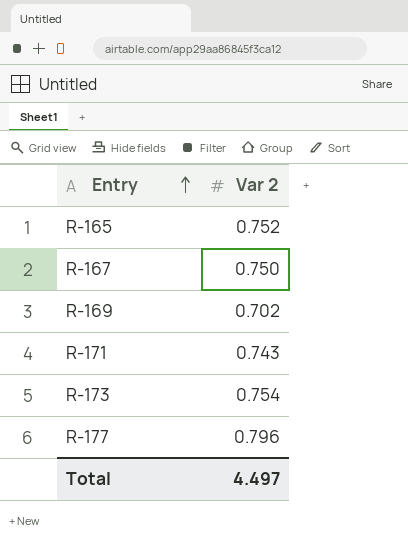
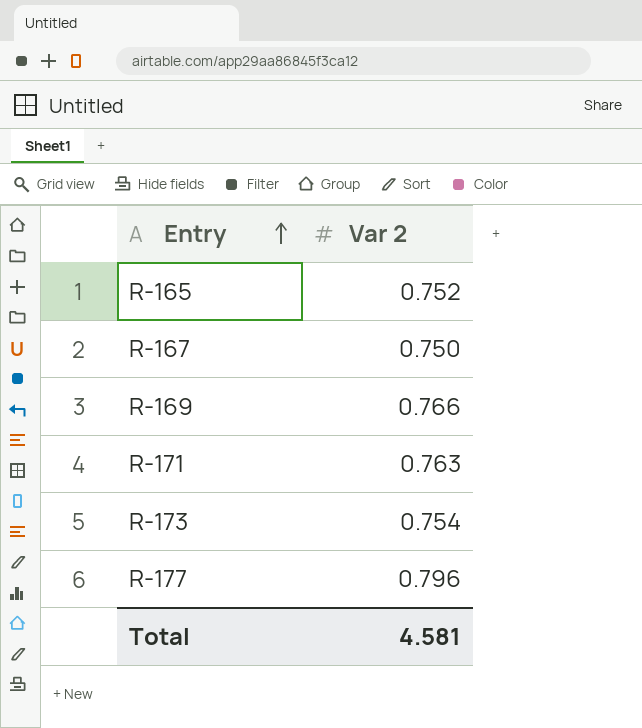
R-169 | Var 2: 0.702 -> 0.766
R-171 | Var 2: 0.743 -> 0.763
Total | Var 2: 4.497 -> 4.581

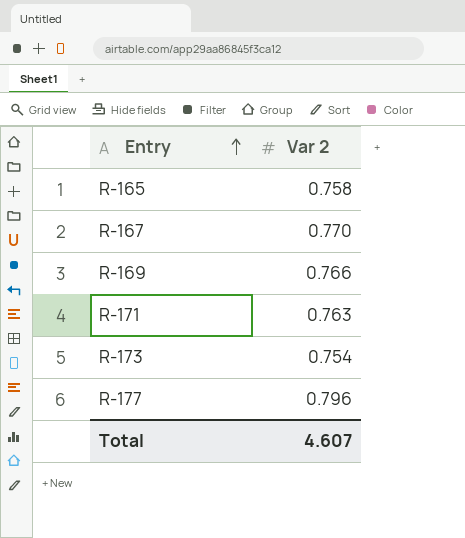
R-165 | Var 2: 0.752 -> 0.758
R-167 | Var 2: 0.750 -> 0.770
Total | Var 2: 4.581 -> 4.607

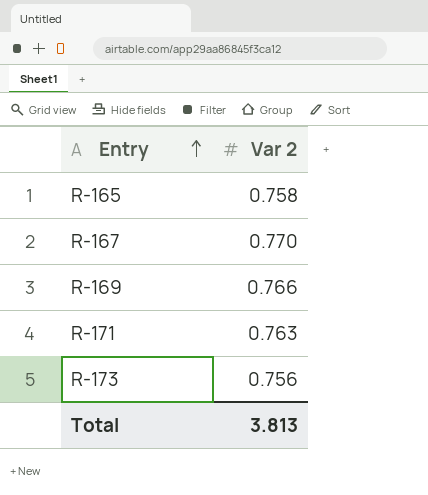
row R-177: 0.796 -> none
R-173 | Var 2: 0.754 -> 0.756
Total | Var 2: 4.607 -> 3.813

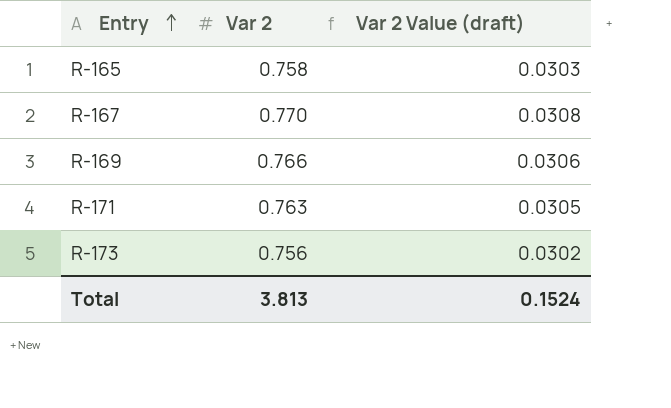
column Var 2 Value (draft) | formula: none -> [Var 2] * 0.04

